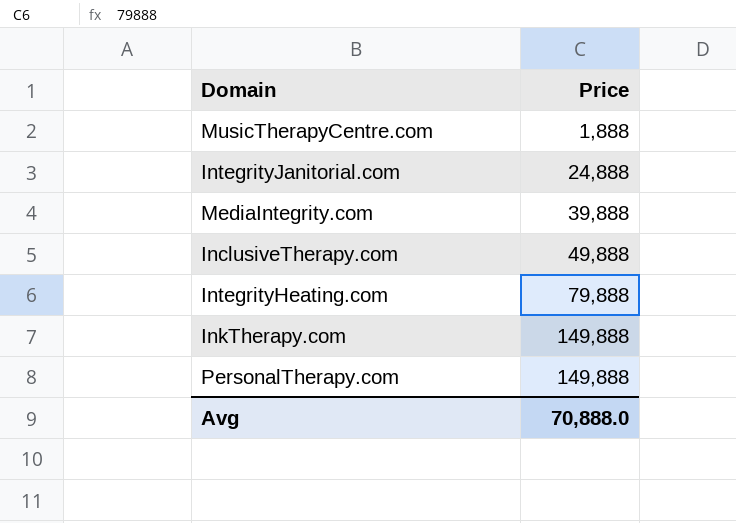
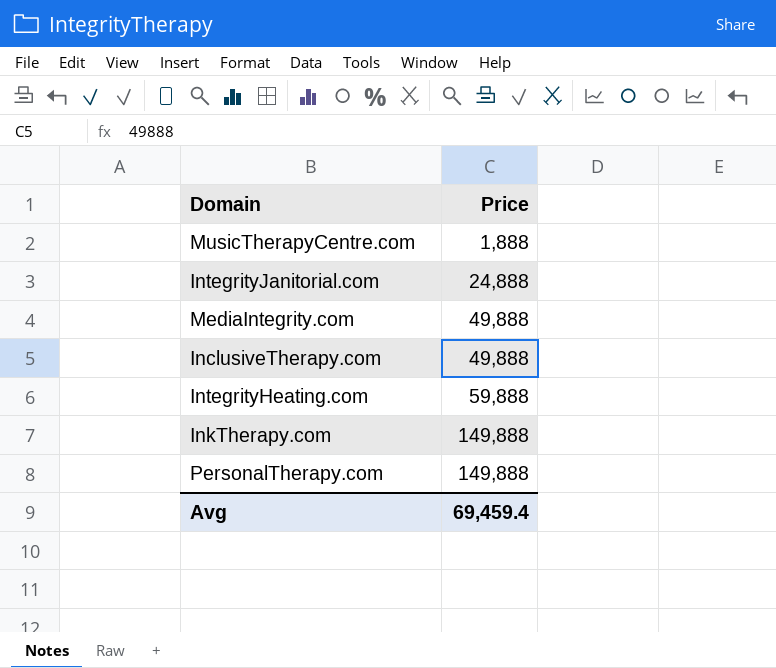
MediaIntegrity.com | Price: 39,888 -> 49,888
IntegrityHeating.com | Price: 79,888 -> 59,888
Avg | Price: 70,888.0 -> 69,459.4

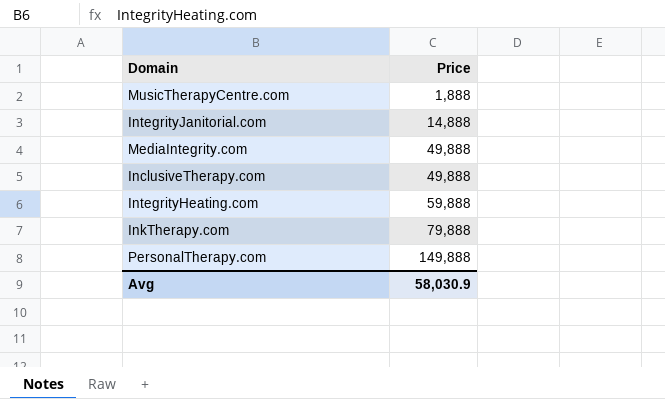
IntegrityJanitorial.com | Price: 24,888 -> 14,888
InkTherapy.com | Price: 149,888 -> 79,888
Avg | Price: 69,459.4 -> 58,030.9

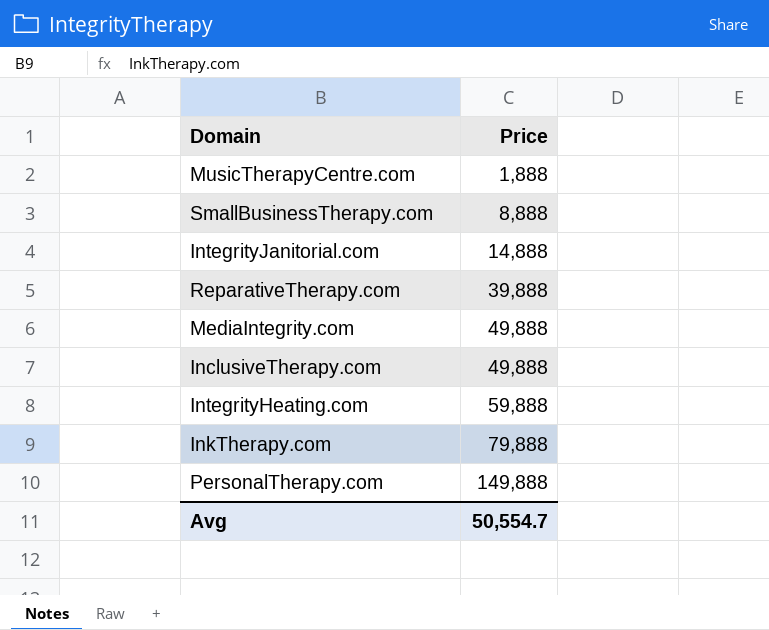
row SmallBusinessTherapy.com: none -> 8,888
row ReparativeTherapy.com: none -> 39,888
Avg | Price: 58,030.9 -> 50,554.7

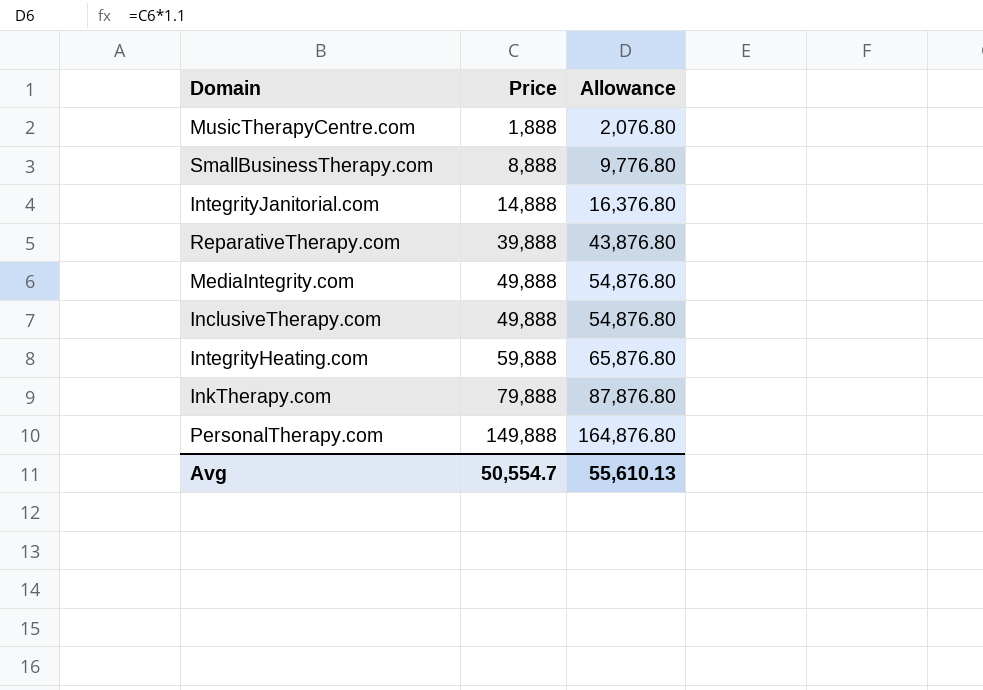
column Allowance | formula: none -> [Price] * 1.1

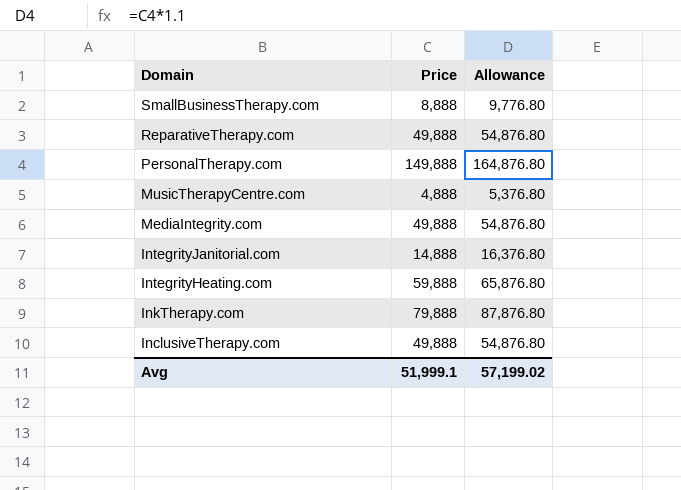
row order: Price ascending -> Domain descending
ReparativeTherapy.com | Price: 39,888 -> 49,888
ReparativeTherapy.com | Allowance: 43,876.80 -> 54,876.80
MusicTherapyCentre.com | Price: 1,888 -> 4,888
MusicTherapyCentre.com | Allowance: 2,076.80 -> 5,376.80
Avg | Price: 50,554.7 -> 51,999.1
Avg | Allowance: 55,610.13 -> 57,199.02

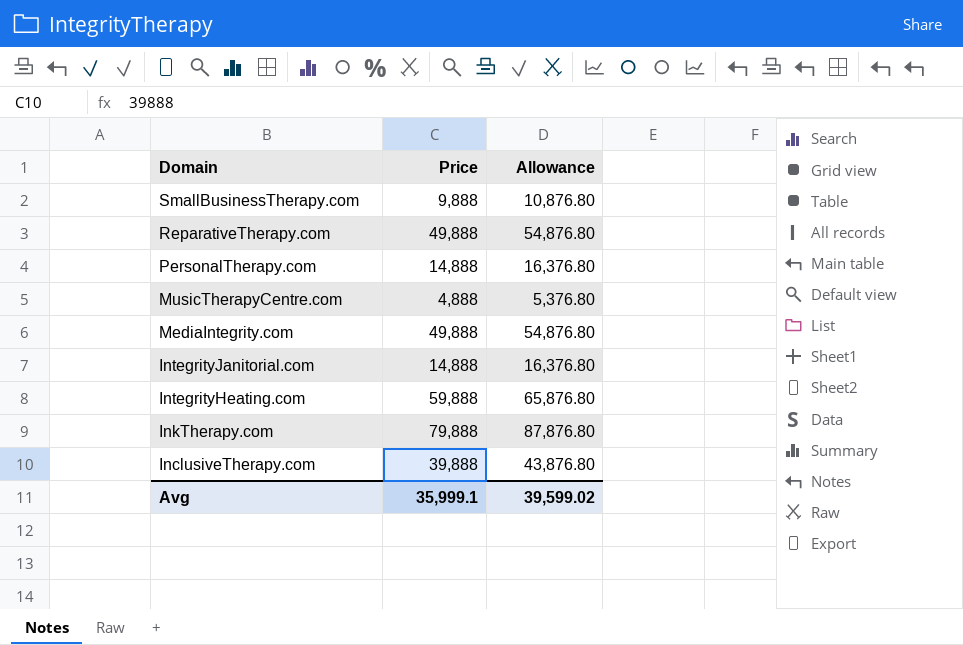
SmallBusinessTherapy.com | Price: 8,888 -> 9,888
SmallBusinessTherapy.com | Allowance: 9,776.80 -> 10,876.80
PersonalTherapy.com | Price: 149,888 -> 14,888
PersonalTherapy.com | Allowance: 164,876.80 -> 16,376.80
InclusiveTherapy.com | Price: 49,888 -> 39,888
InclusiveTherapy.com | Allowance: 54,876.80 -> 43,876.80
Avg | Price: 51,999.1 -> 35,999.1
Avg | Allowance: 57,199.02 -> 39,599.02

